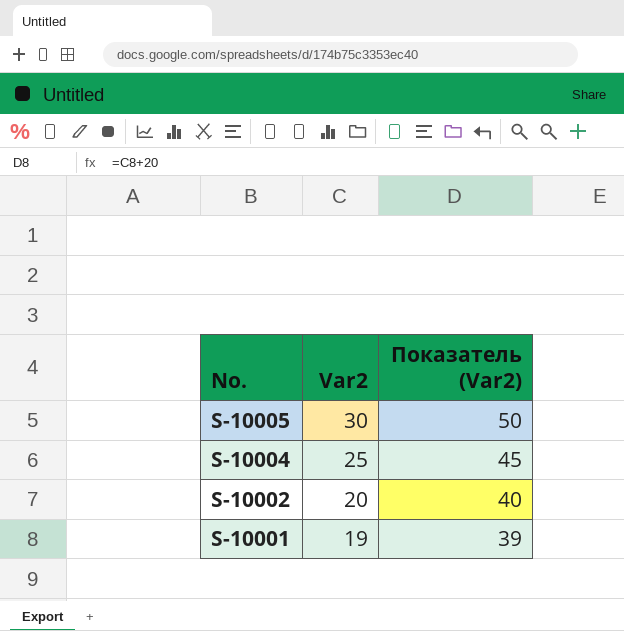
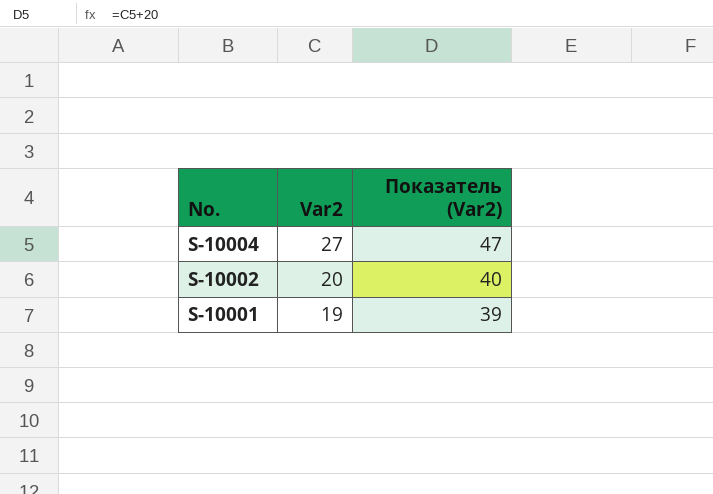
row S-10005: 30 | 50 -> none
S-10004 | Var2: 25 -> 27
S-10004 | Показатель (Var2): 45 -> 47

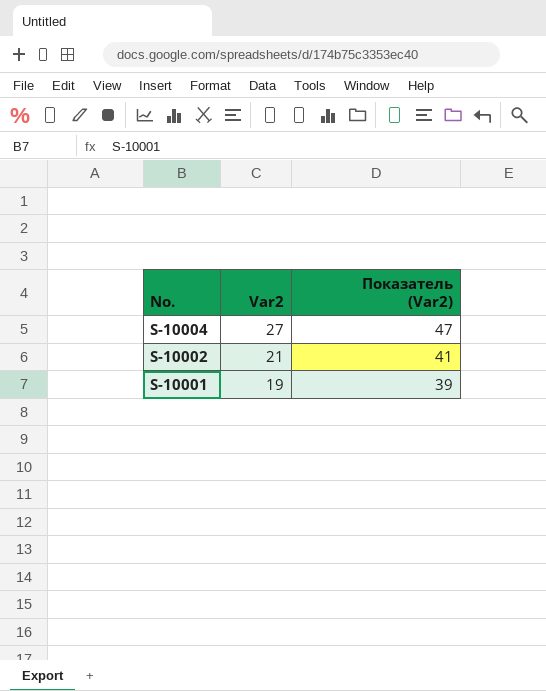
S-10002 | Var2: 20 -> 21
S-10002 | Показатель (Var2): 40 -> 41

